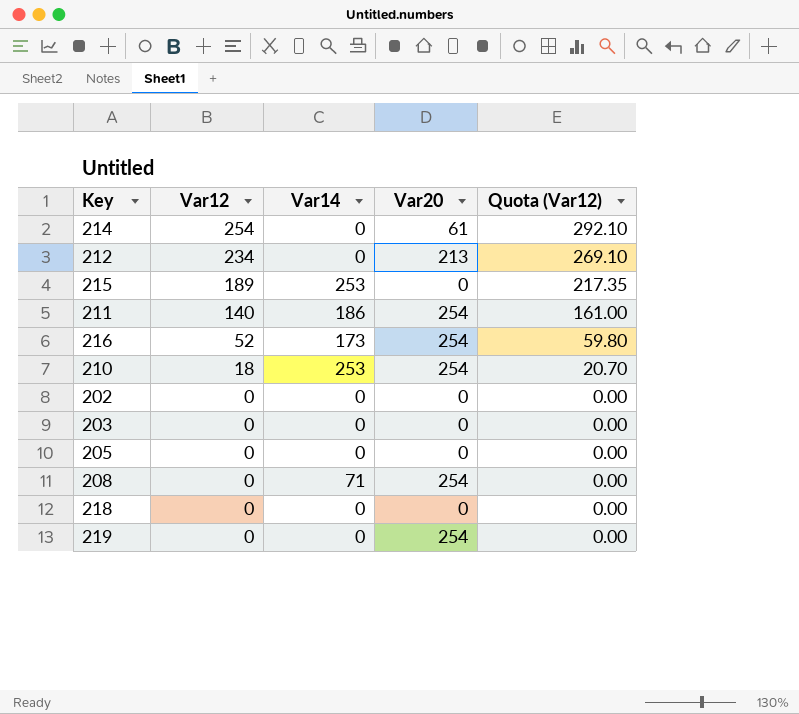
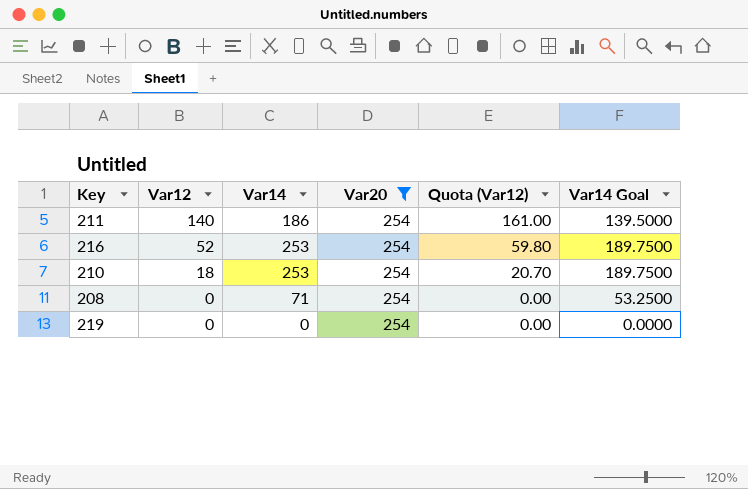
filter: none -> Var20 = 254
column Var14 Goal | formula: none -> [Var14] * 0.75
216 | Var14: 173 -> 253

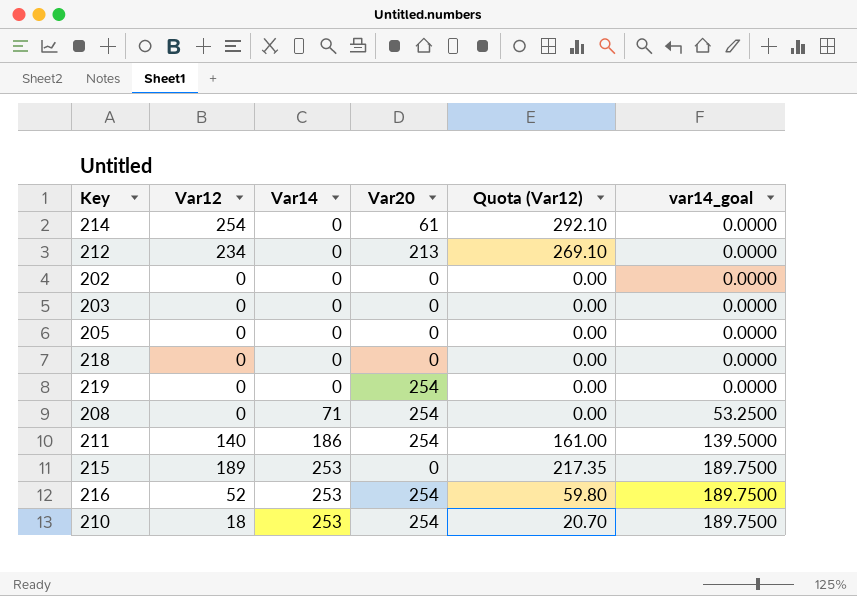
filter: Var20 = 254 -> none
row order: Var12 descending -> Var14 ascending
column name: Var14 Goal -> var14_goal

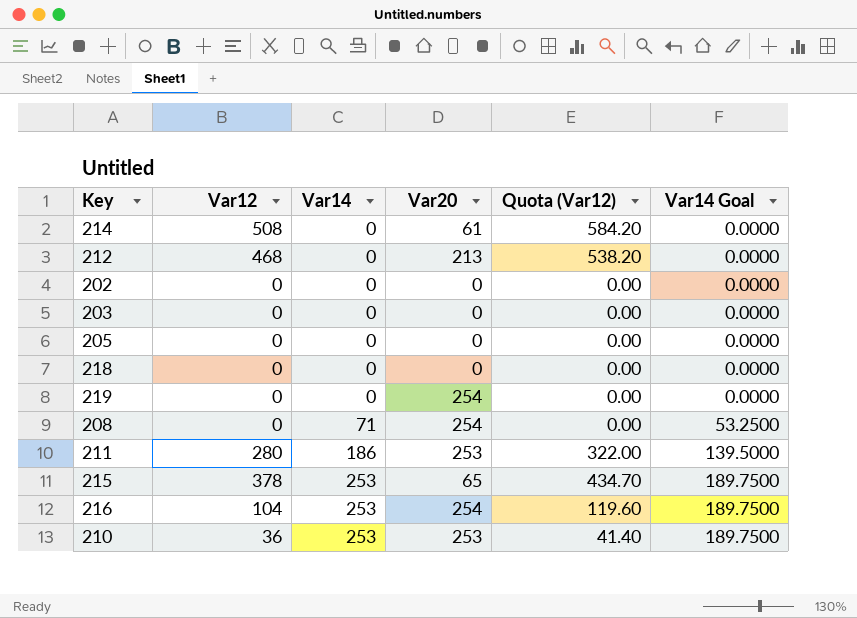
column name: var14_goal -> Var14 Goal
214 | Var12: 254 -> 508
214 | Quota (Var12): 292.10 -> 584.20
212 | Var12: 234 -> 468
212 | Quota (Var12): 269.10 -> 538.20
211 | Var12: 140 -> 280
211 | Var20: 254 -> 253
211 | Quota (Var12): 161.00 -> 322.00
215 | Var12: 189 -> 378
215 | Var20: 0 -> 65
215 | Quota (Var12): 217.35 -> 434.70
216 | Var12: 52 -> 104
216 | Quota (Var12): 59.80 -> 119.60
210 | Var12: 18 -> 36
210 | Var20: 254 -> 253
210 | Quota (Var12): 20.70 -> 41.40

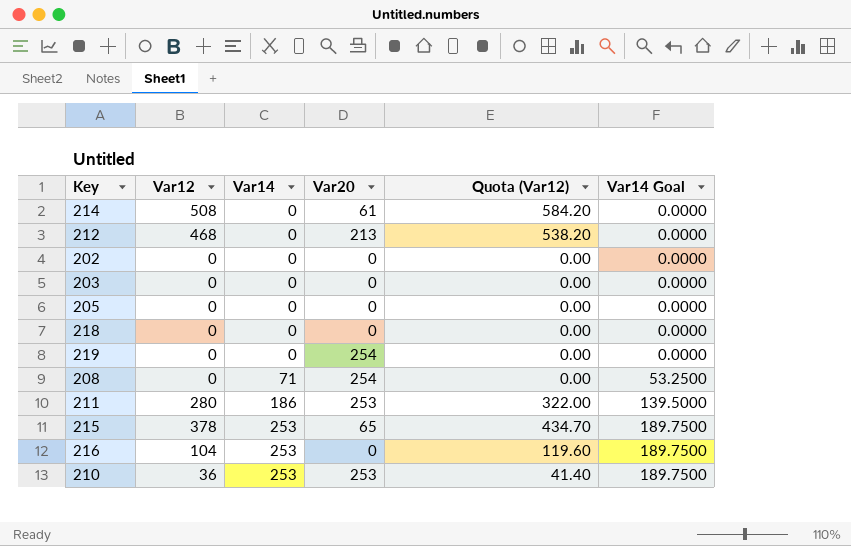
216 | Var20: 254 -> 0

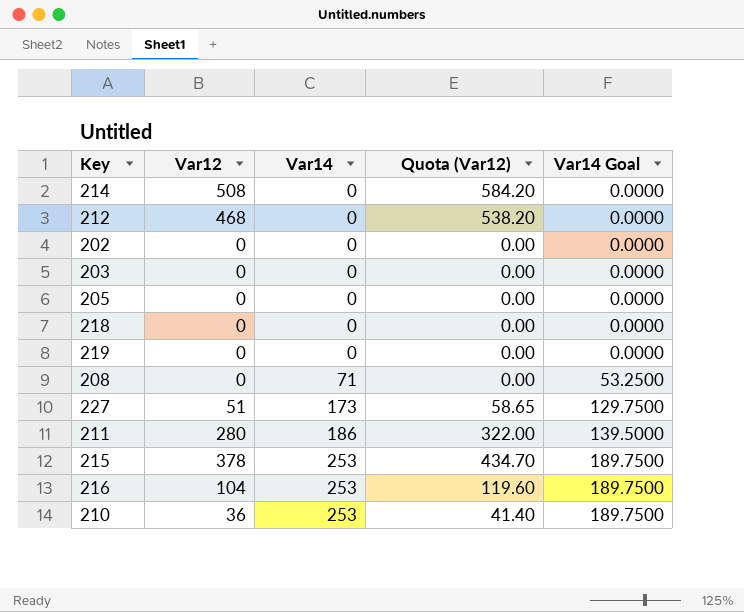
column Var20 | position: 4 -> none
row 227: none -> 51 | 173 | 58.65 | 129.7500

